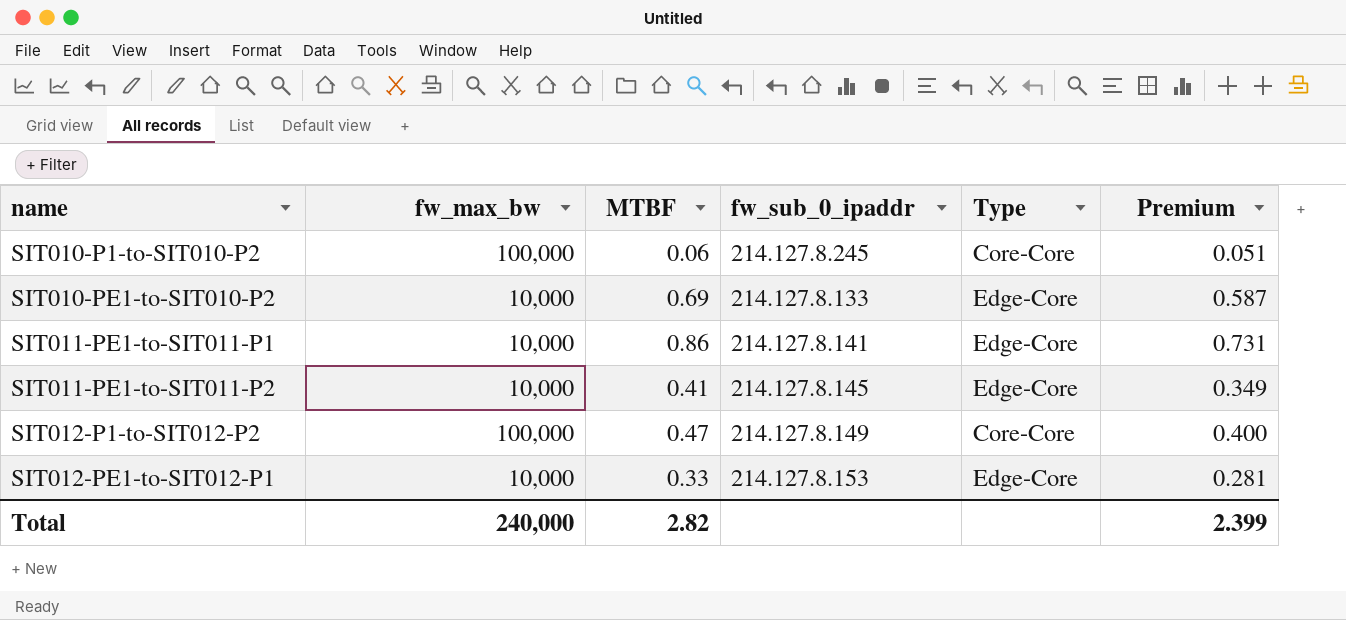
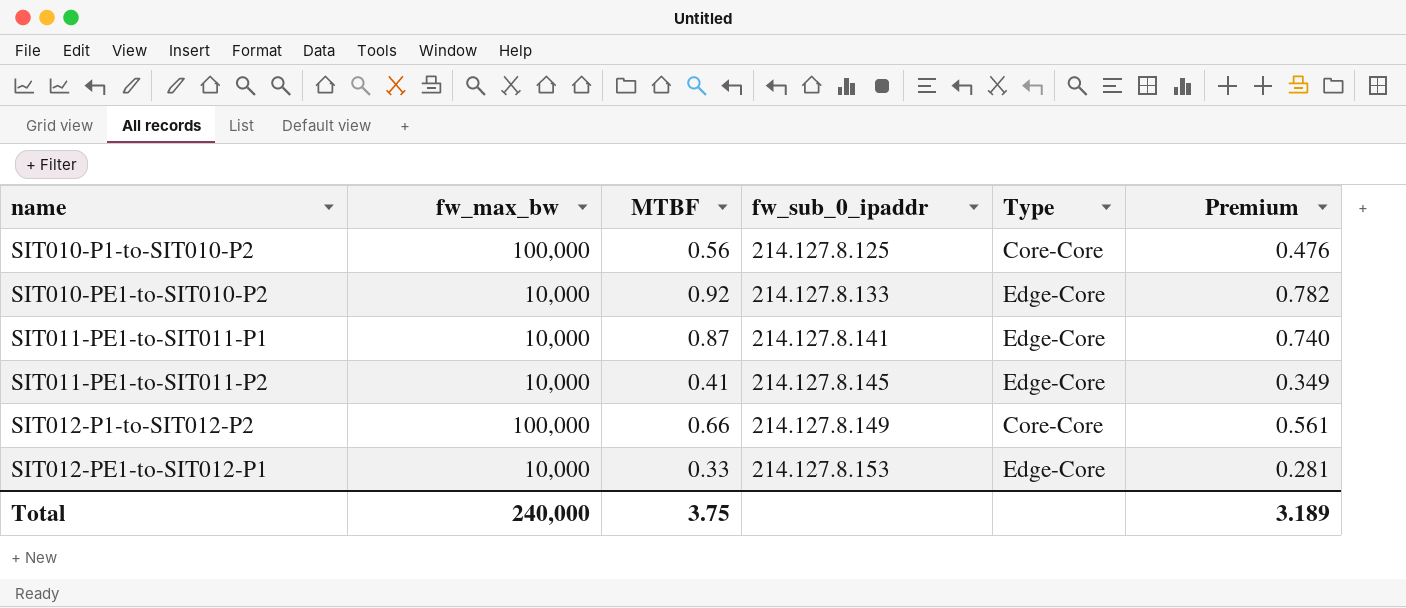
SIT010-P1-to-SIT010-P2 | MTBF: 0.06 -> 0.56
SIT010-P1-to-SIT010-P2 | fw_sub_0_ipaddr: 214.127.8.245 -> 214.127.8.125
SIT010-P1-to-SIT010-P2 | Premium: 0.051 -> 0.476
SIT010-PE1-to-SIT010-P2 | MTBF: 0.69 -> 0.92
SIT010-PE1-to-SIT010-P2 | Premium: 0.587 -> 0.782
SIT011-PE1-to-SIT011-P1 | MTBF: 0.86 -> 0.87
SIT011-PE1-to-SIT011-P1 | Premium: 0.731 -> 0.740
SIT012-P1-to-SIT012-P2 | MTBF: 0.47 -> 0.66
SIT012-P1-to-SIT012-P2 | Premium: 0.400 -> 0.561
Total | MTBF: 2.82 -> 3.75
Total | Premium: 2.399 -> 3.189

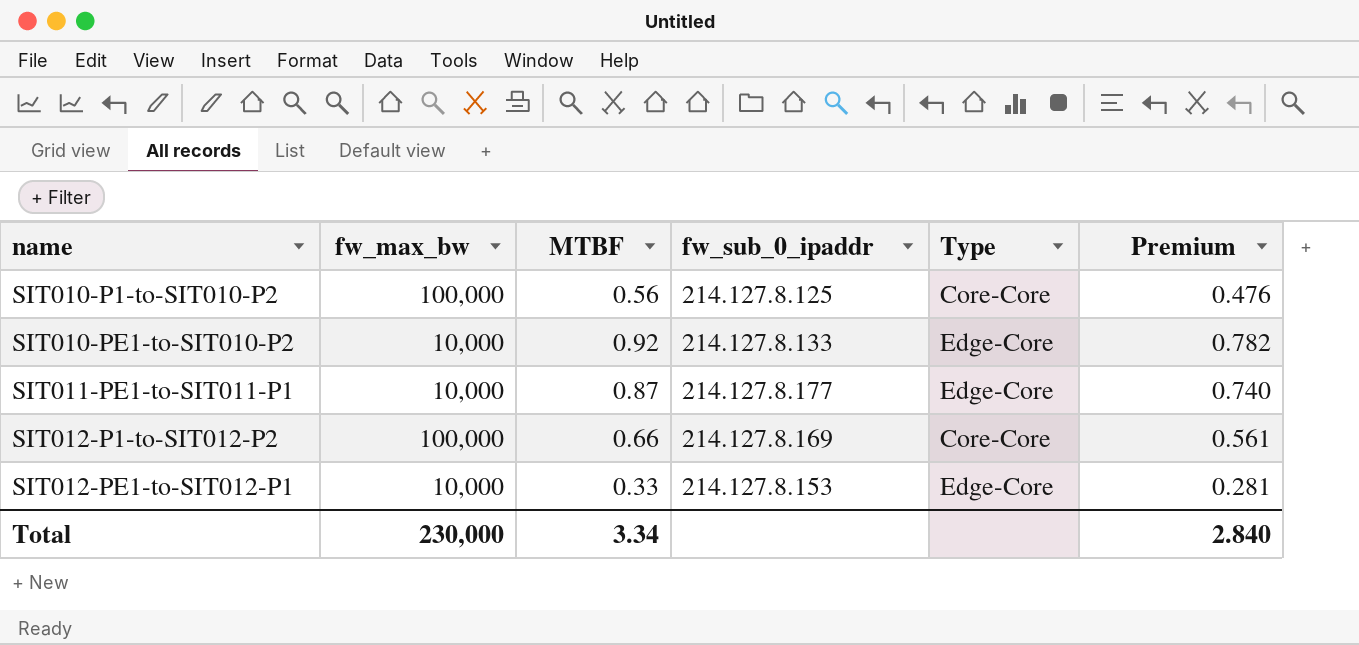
row SIT011-PE1-to-SIT011-P2: 10,000 | 0.41 | 214.127.8.145 | Edge-Core | 0.349 -> none
SIT011-PE1-to-SIT011-P1 | fw_sub_0_ipaddr: 214.127.8.141 -> 214.127.8.177
SIT012-P1-to-SIT012-P2 | fw_sub_0_ipaddr: 214.127.8.149 -> 214.127.8.169
Total | fw_max_bw: 240,000 -> 230,000
Total | MTBF: 3.75 -> 3.34
Total | Premium: 3.189 -> 2.840

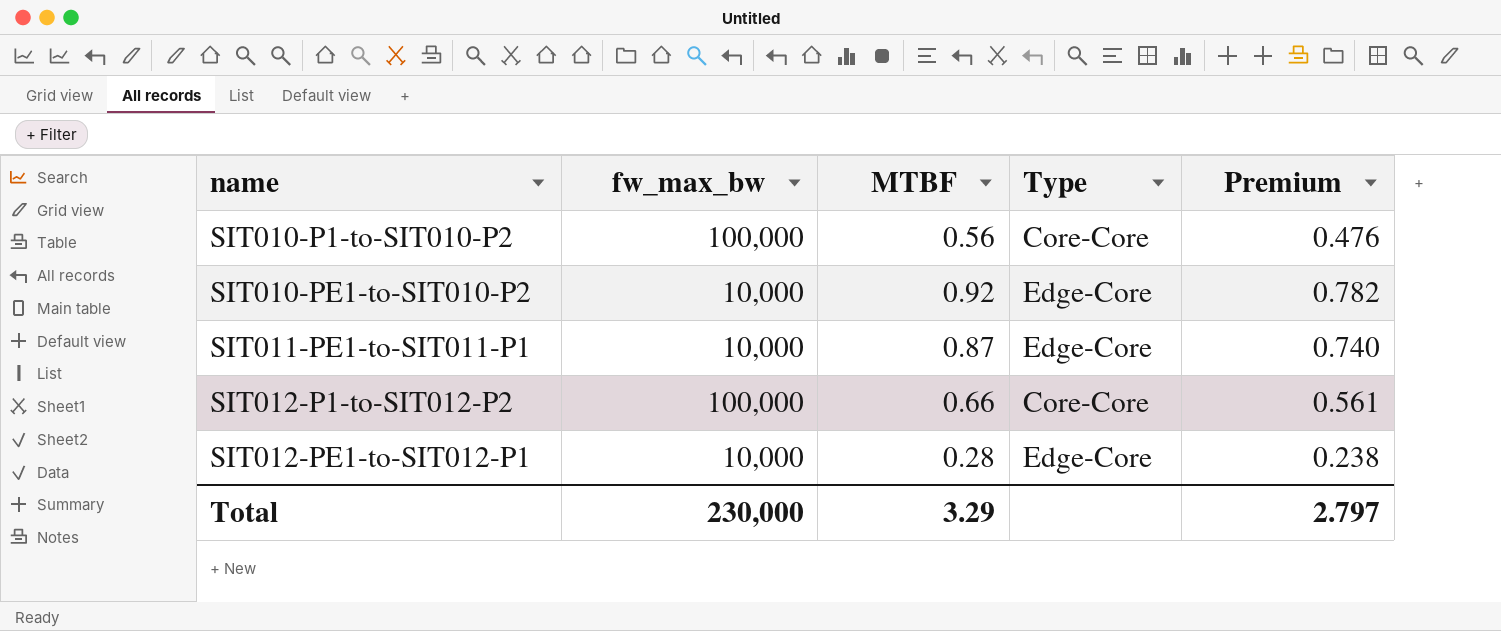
column fw_sub_0_ipaddr | position: 4 -> none
SIT012-PE1-to-SIT012-P1 | MTBF: 0.33 -> 0.28
SIT012-PE1-to-SIT012-P1 | Premium: 0.281 -> 0.238
Total | MTBF: 3.34 -> 3.29
Total | Premium: 2.840 -> 2.797

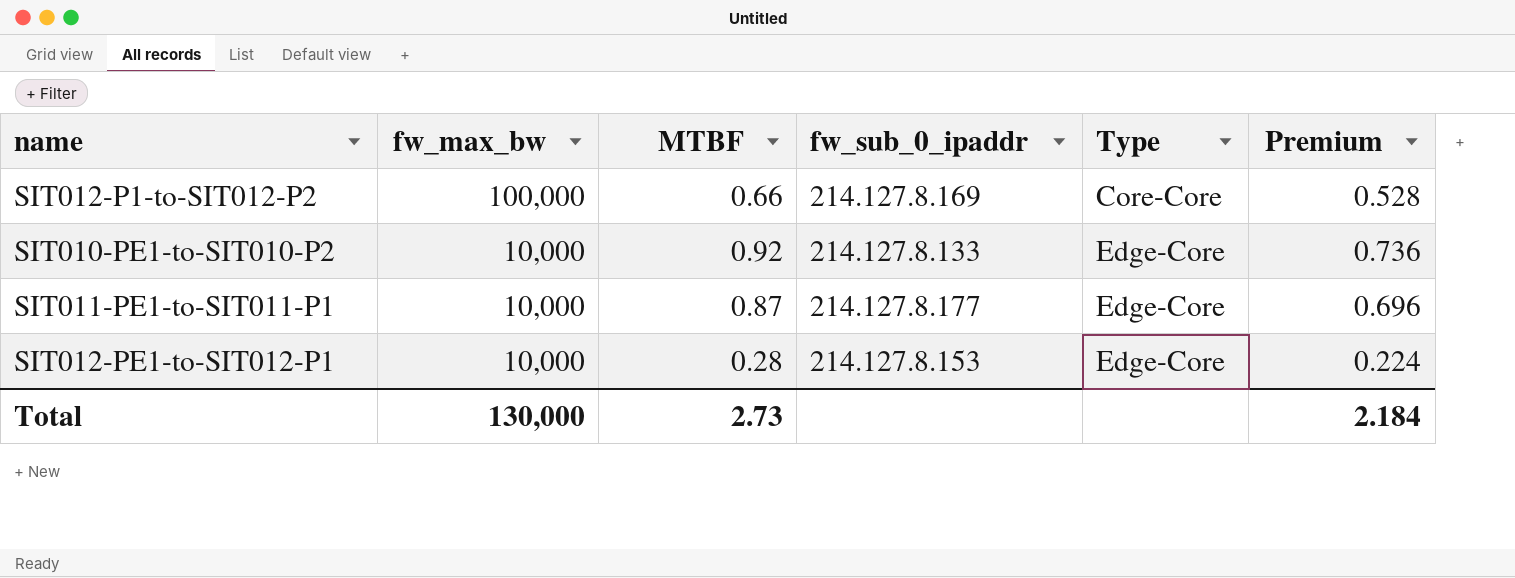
row order: name ascending -> fw_max_bw descending
column fw_sub_0_ipaddr | position: none -> 4
column Premium | formula: [MTBF] * 0.85 -> [MTBF] * 0.8
row SIT010-P1-to-SIT010-P2: 100,000 | 0.56 | Core-Core | 0.476 -> none
Total | fw_max_bw: 230,000 -> 130,000
Total | MTBF: 3.29 -> 2.73
Total | Premium: 2.797 -> 2.184

